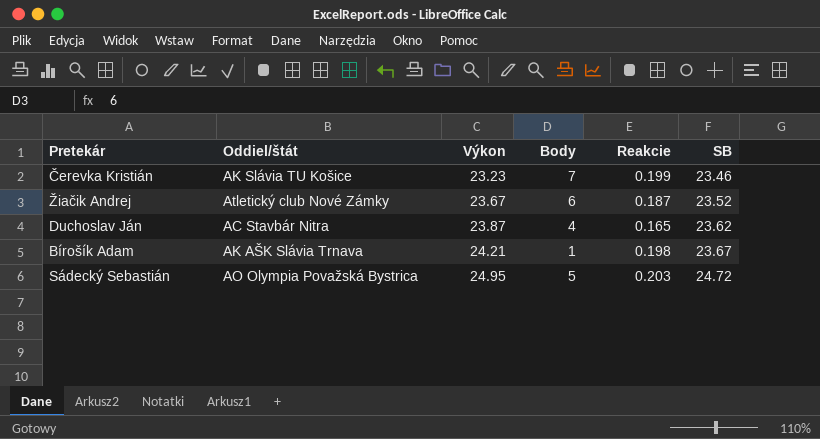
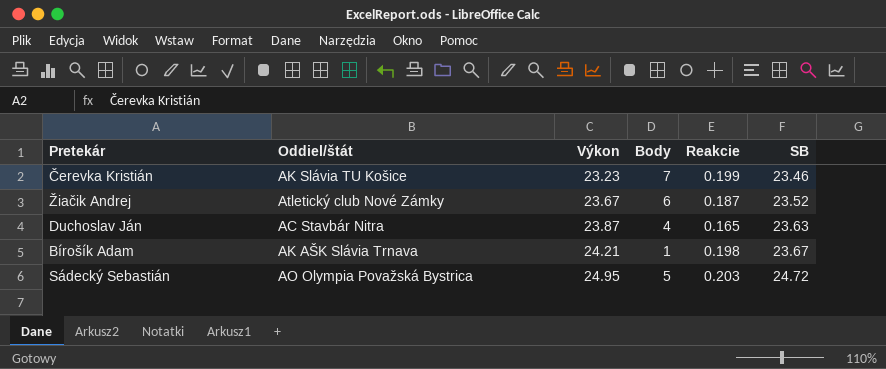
Duchoslav Ján | SB: 23.62 -> 23.63

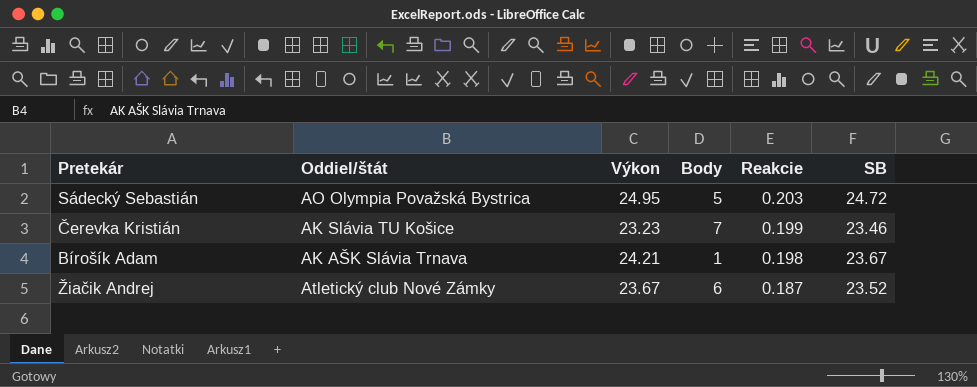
row order: Výkon ascending -> Reakcie descending
row Duchoslav Ján: AC Stavbár Nitra | 23.87 | 4 | 0.165 | 23.63 -> none

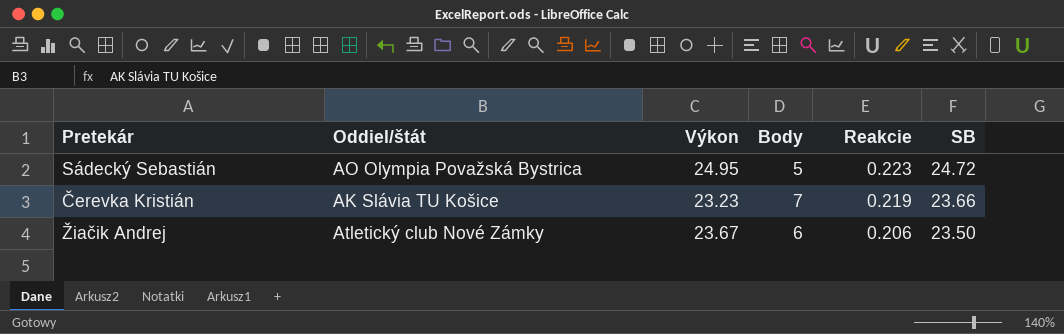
row Bírošík Adam: AK AŠK Slávia Trnava | 24.21 | 1 | 0.198 | 23.67 -> none
Sádecký Sebastián | Reakcie: 0.203 -> 0.223
Čerevka Kristián | Reakcie: 0.199 -> 0.219
Čerevka Kristián | SB: 23.46 -> 23.66
Žiačik Andrej | Reakcie: 0.187 -> 0.206
Žiačik Andrej | SB: 23.52 -> 23.50

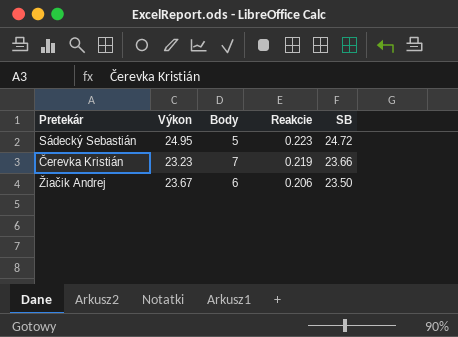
column Oddiel/štát | position: 2 -> none

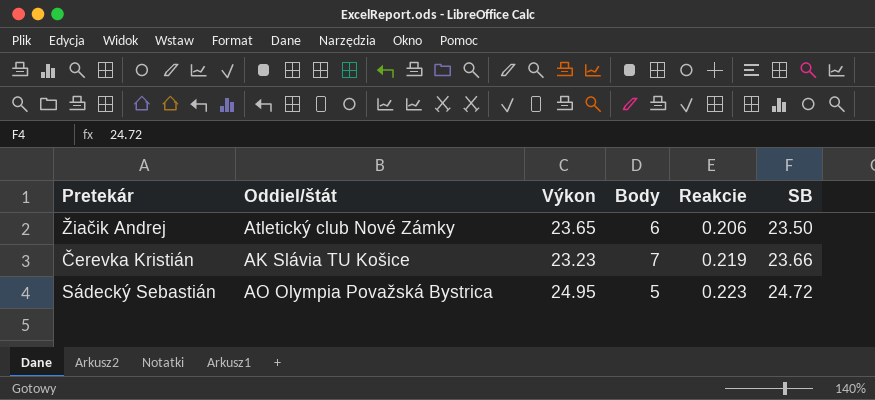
row order: Reakcie descending -> Reakcie ascending
column Oddiel/štát | position: none -> 2
Žiačik Andrej | Výkon: 23.67 -> 23.65

